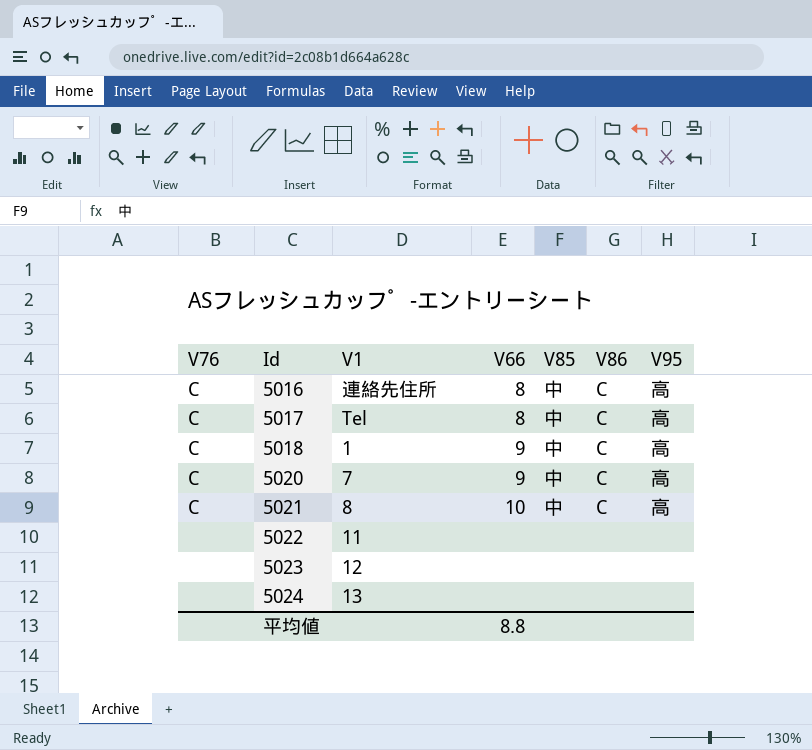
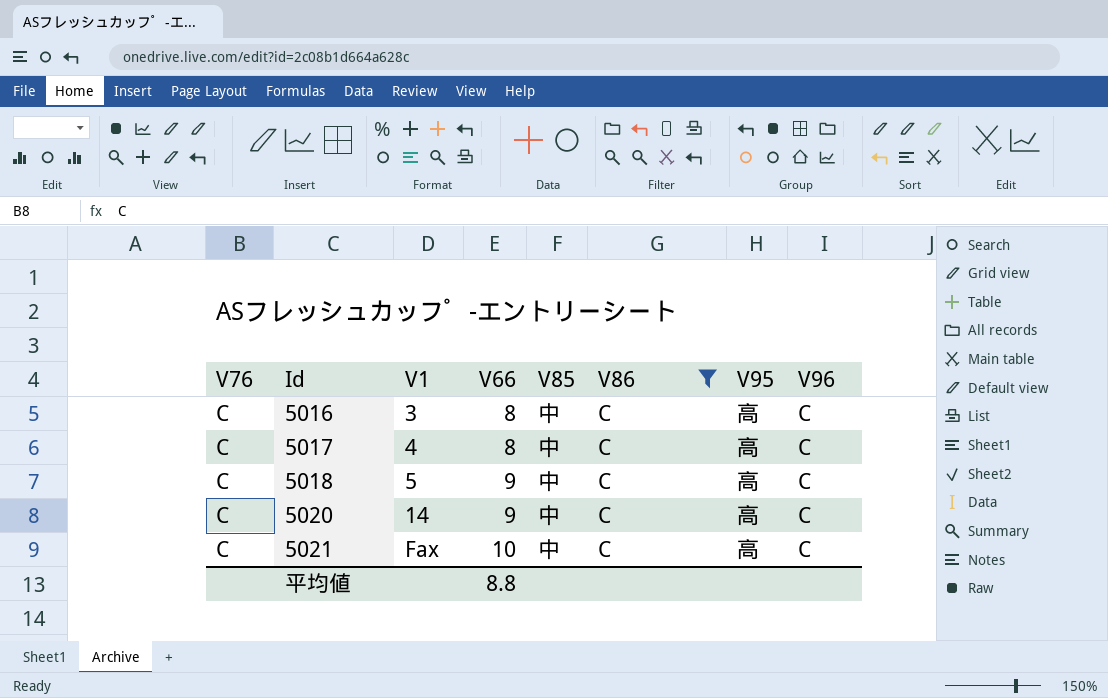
filter: none -> V86 = C
column V96 | position: none -> 8
5016 | V1: 連絡先住所 -> 3
5017 | V1: Tel -> 4
5018 | V1: 1 -> 5
5020 | V1: 7 -> 14
5021 | V1: 8 -> Fax

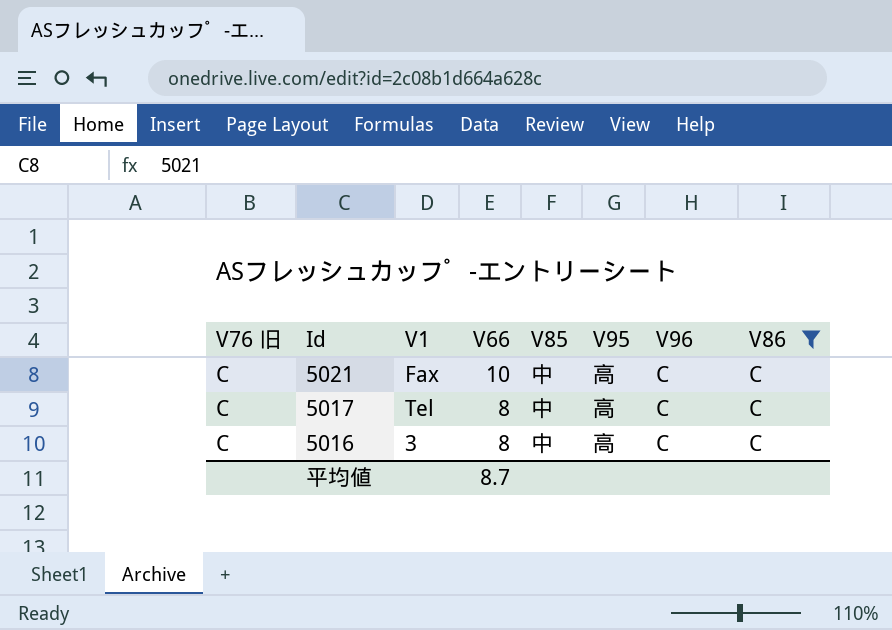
row order: Id ascending -> Id descending
column name: V76 -> V76 旧
column V86 | position: 6 -> 8
row 5018: C | 5 | 9 | 中 | C | 高 | C -> none
row 5020: C | 14 | 9 | 中 | C | 高 | C -> none
5017 | V1: 4 -> Tel
平均値 | V66: 8.8 -> 8.7

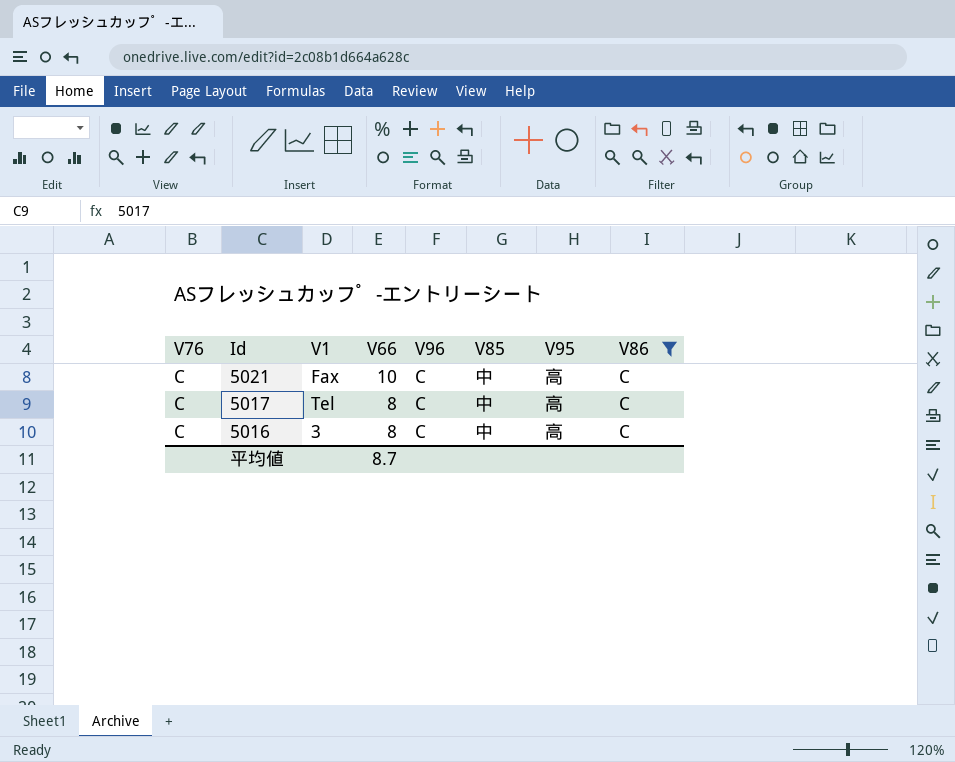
column name: V76 旧 -> V76
column V96 | position: 7 -> 5

